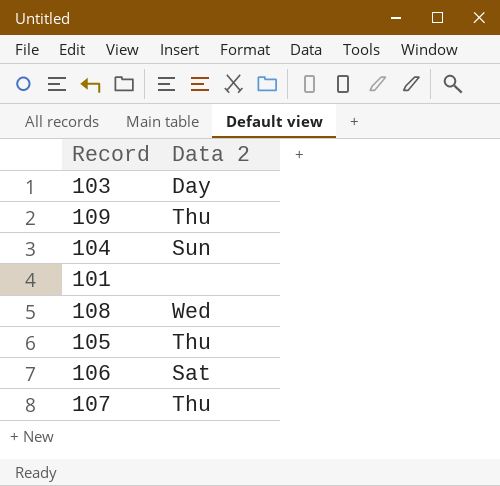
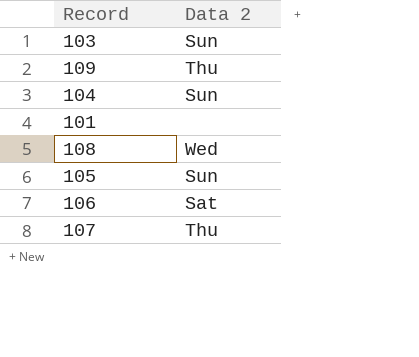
103 | Data 2: Day -> Sun
105 | Data 2: Thu -> Sun

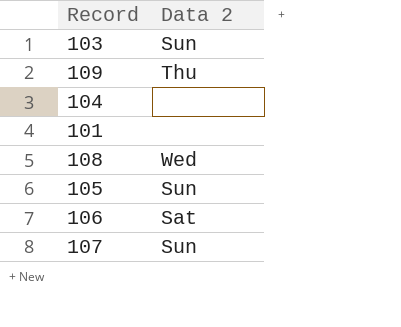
104 | Data 2: Sun -> none
107 | Data 2: Thu -> Sun

